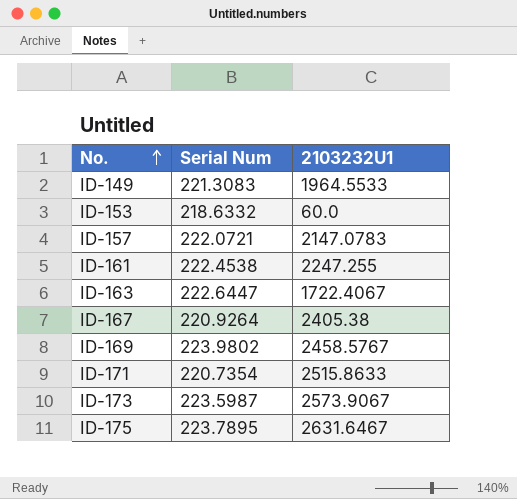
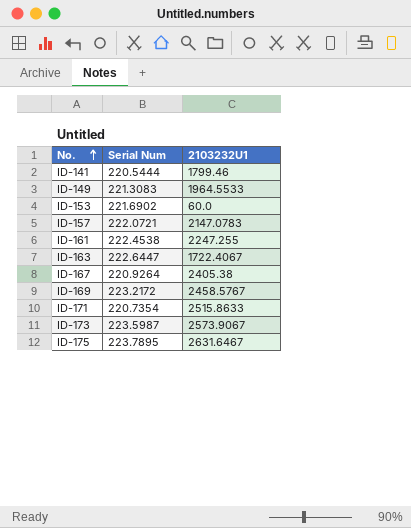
row ID-141: none -> 220.5444 | 1799.46
ID-153 | Serial Num: 218.6332 -> 221.6902
ID-169 | Serial Num: 223.9802 -> 223.2172

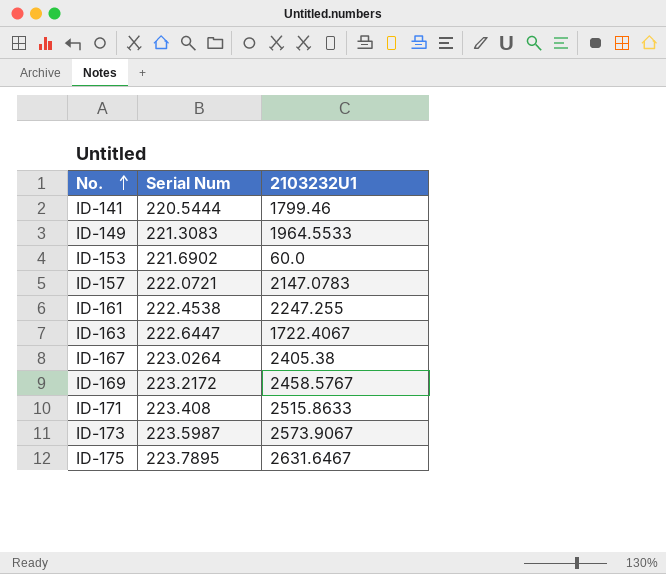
ID-167 | Serial Num: 220.9264 -> 223.0264
ID-171 | Serial Num: 220.7354 -> 223.408

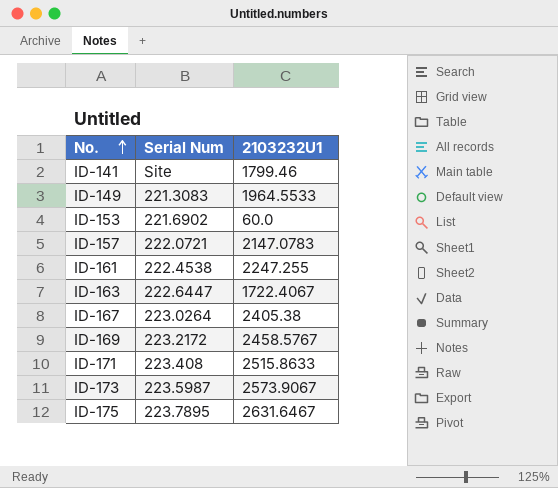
ID-141 | Serial Num: 220.5444 -> Site

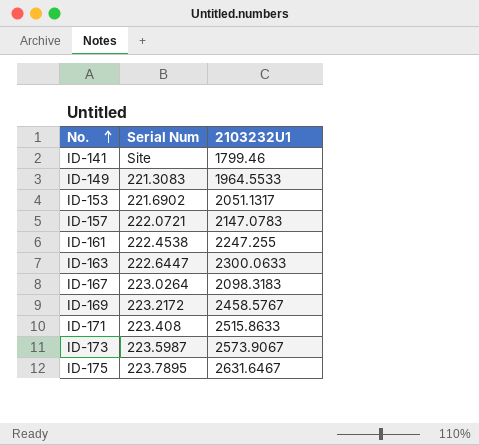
ID-153 | 2103232U1: 60.0 -> 2051.1317
ID-163 | 2103232U1: 1722.4067 -> 2300.0633
ID-167 | 2103232U1: 2405.38 -> 2098.3183

